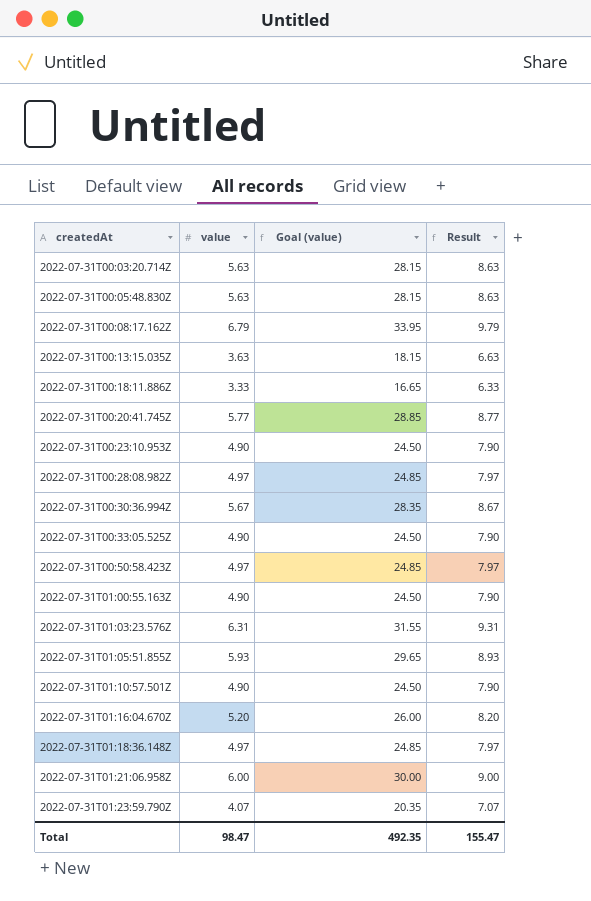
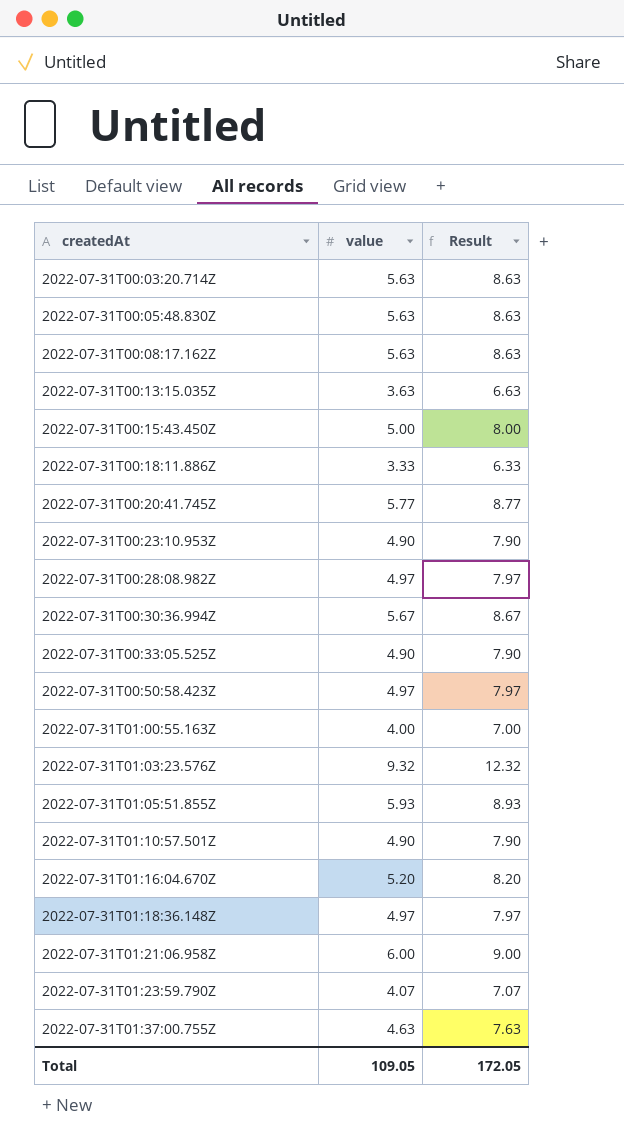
column Goal (value) | formula: [value] * 5 -> none
2022-07-31T00:08:17.162Z | value: 6.79 -> 5.63
2022-07-31T00:08:17.162Z | Result: 9.79 -> 8.63
row 2022-07-31T00:15:43.450Z: none -> 5.00 | 8.00
2022-07-31T01:00:55.163Z | value: 4.90 -> 4.00
2022-07-31T01:00:55.163Z | Result: 7.90 -> 7.00
2022-07-31T01:03:23.576Z | value: 6.31 -> 9.32
2022-07-31T01:03:23.576Z | Result: 9.31 -> 12.32
row 2022-07-31T01:37:00.755Z: none -> 4.63 | 7.63
Total | value: 98.47 -> 109.05
Total | Result: 155.47 -> 172.05

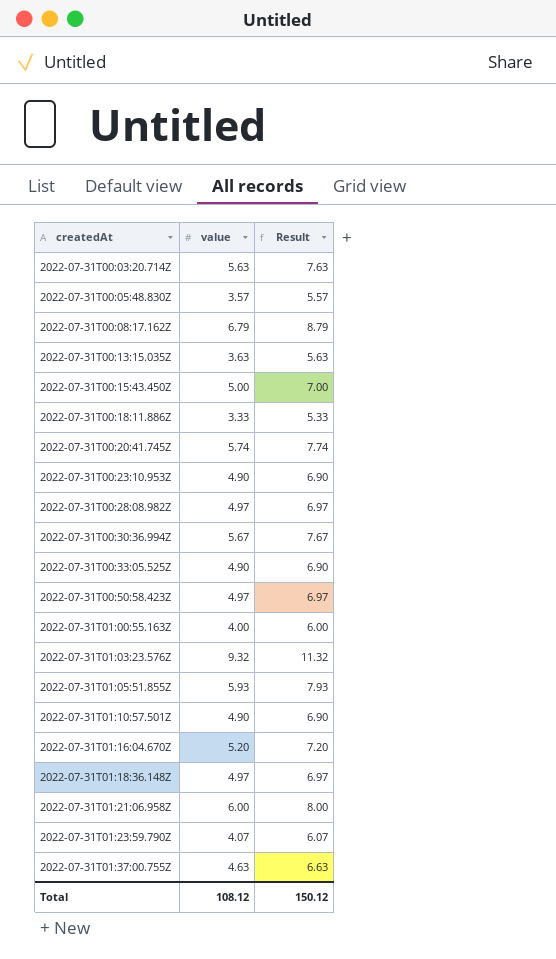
column Result | formula: [value] + 3 -> [value] + 2
2022-07-31T00:05:48.830Z | value: 5.63 -> 3.57
2022-07-31T00:08:17.162Z | value: 5.63 -> 6.79
2022-07-31T00:20:41.745Z | value: 5.77 -> 5.74
Total | value: 109.05 -> 108.12
Total | Result: 172.05 -> 150.12

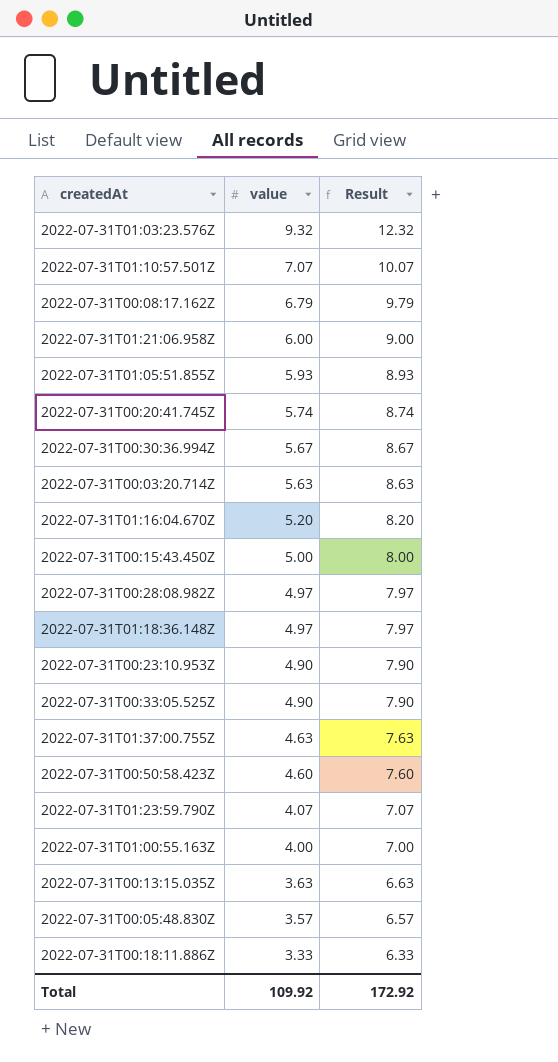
row order: createdAt ascending -> value descending
column Result | formula: [value] + 2 -> [value] + 3
2022-07-31T01:10:57.501Z | value: 4.90 -> 7.07
2022-07-31T00:50:58.423Z | value: 4.97 -> 4.60
Total | value: 108.12 -> 109.92
Total | Result: 150.12 -> 172.92

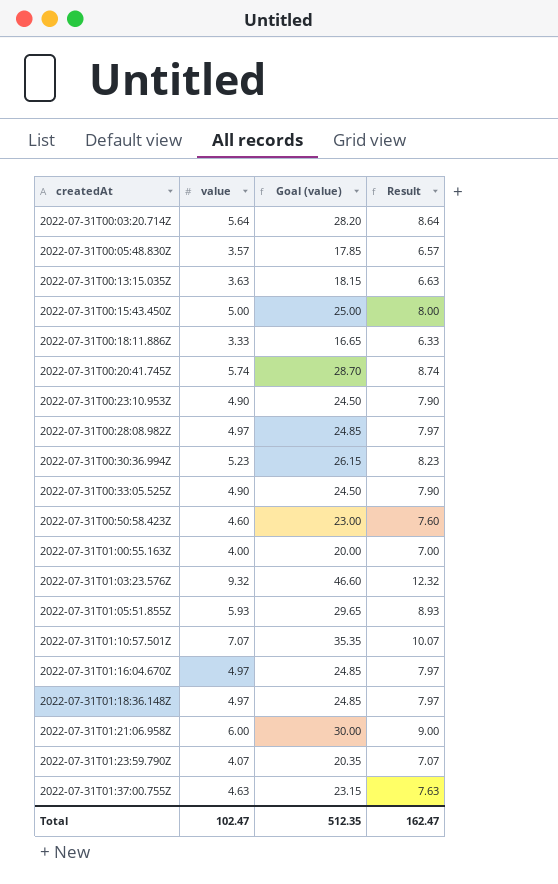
row order: value descending -> createdAt ascending
column Goal (value) | formula: none -> [value] * 5
row 2022-07-31T00:08:17.162Z: 6.79 | 9.79 -> none
2022-07-31T00:03:20.714Z | value: 5.63 -> 5.64
2022-07-31T00:03:20.714Z | Result: 8.63 -> 8.64
2022-07-31T00:30:36.994Z | value: 5.67 -> 5.23
2022-07-31T00:30:36.994Z | Result: 8.67 -> 8.23
2022-07-31T01:16:04.670Z | value: 5.20 -> 4.97
2022-07-31T01:16:04.670Z | Result: 8.20 -> 7.97
Total | value: 109.92 -> 102.47
Total | Result: 172.92 -> 162.47

